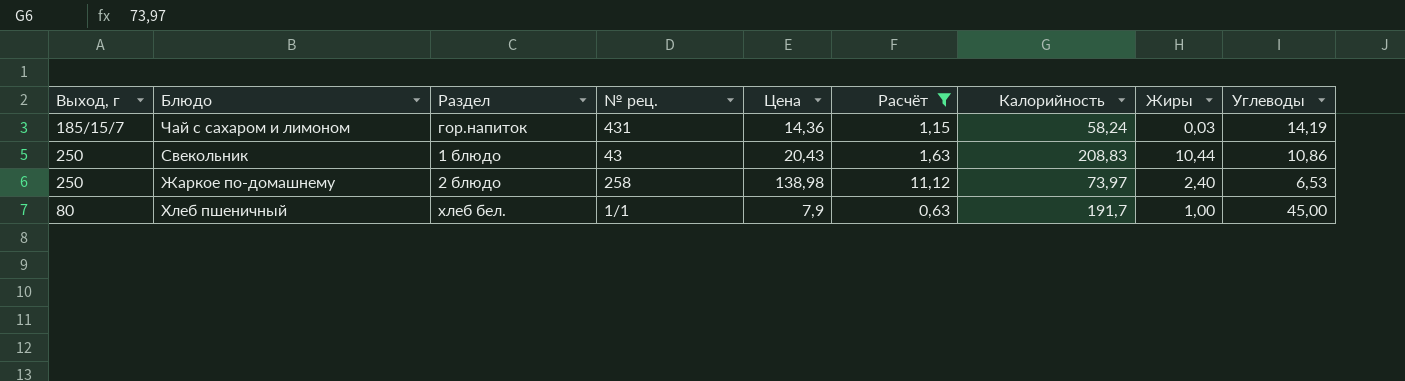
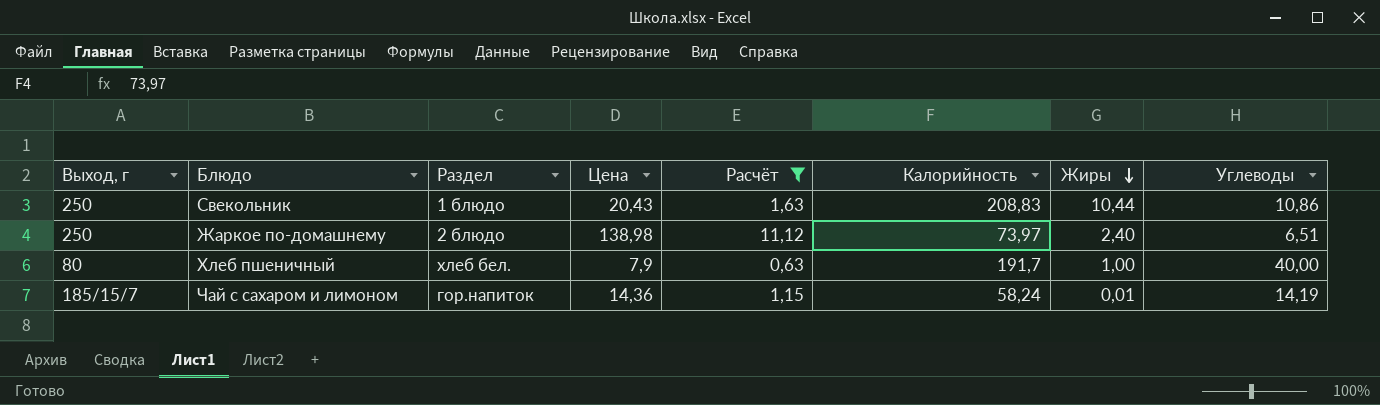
row order: none -> Жиры descending
column № рец. | position: 4 -> none
Жаркое по-домашнему | Углеводы: 6,53 -> 6,51
Хлеб пшеничный | Углеводы: 45,00 -> 40,00
Чай с сахаром и лимоном | Жиры: 0,03 -> 0,01

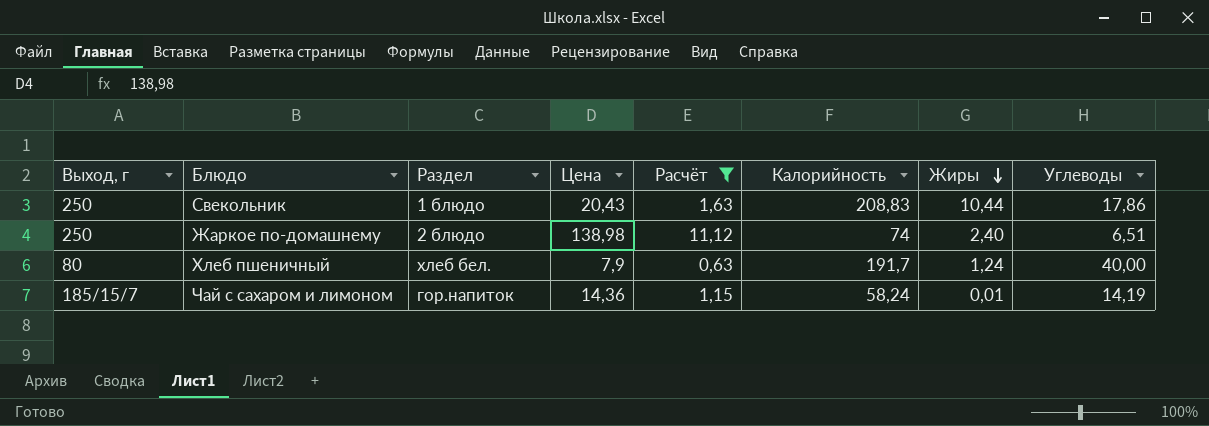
Свекольник | Углеводы: 10,86 -> 17,86
Жаркое по-домашнему | Калорийность: 73,97 -> 74
Хлеб пшеничный | Жиры: 1,00 -> 1,24

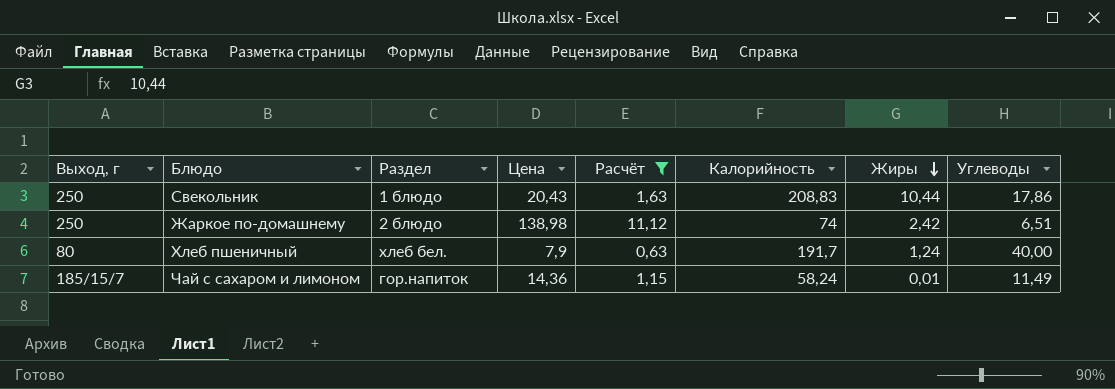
Жаркое по-домашнему | Жиры: 2,40 -> 2,42
Чай с сахаром и лимоном | Углеводы: 14,19 -> 11,49

